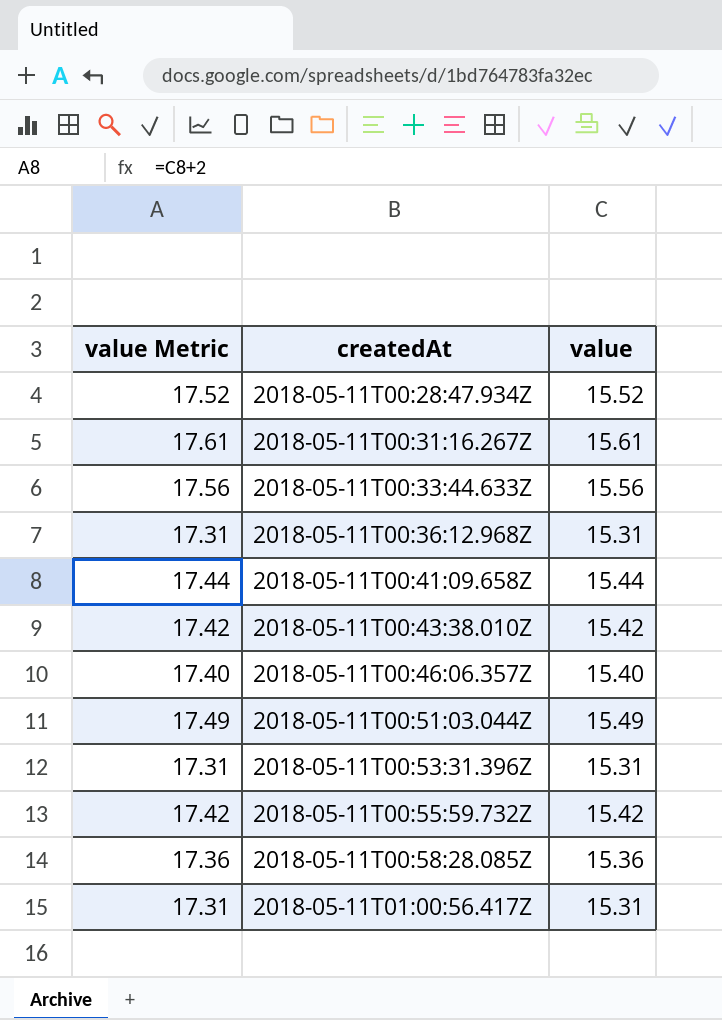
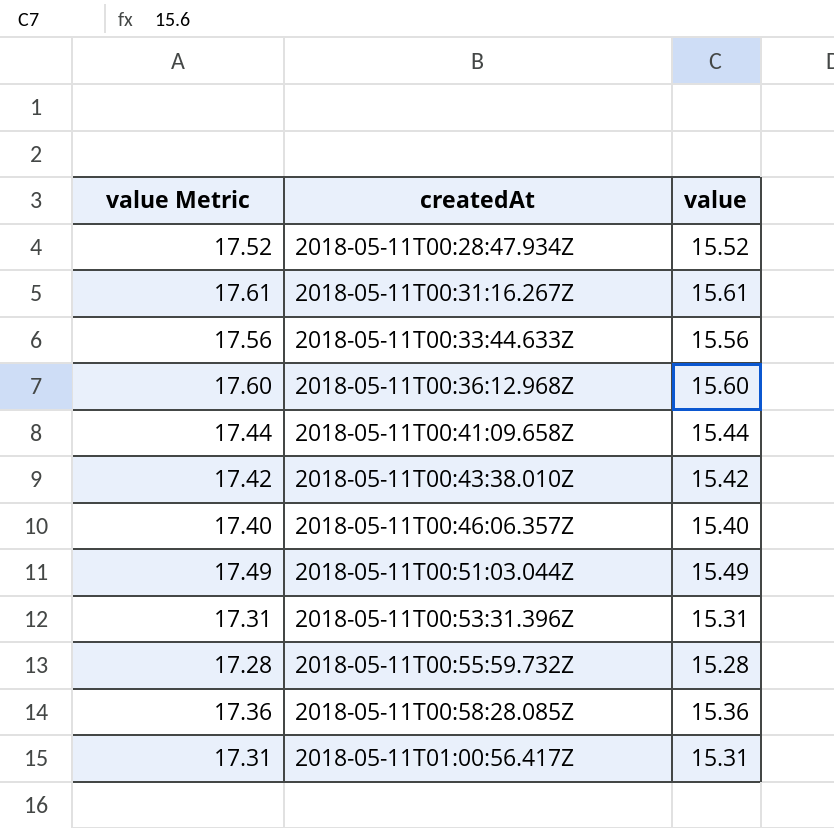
2018-05-11T00:36:12.968Z | value Metric: 17.31 -> 17.60
2018-05-11T00:36:12.968Z | value: 15.31 -> 15.60
2018-05-11T00:55:59.732Z | value Metric: 17.42 -> 17.28
2018-05-11T00:55:59.732Z | value: 15.42 -> 15.28

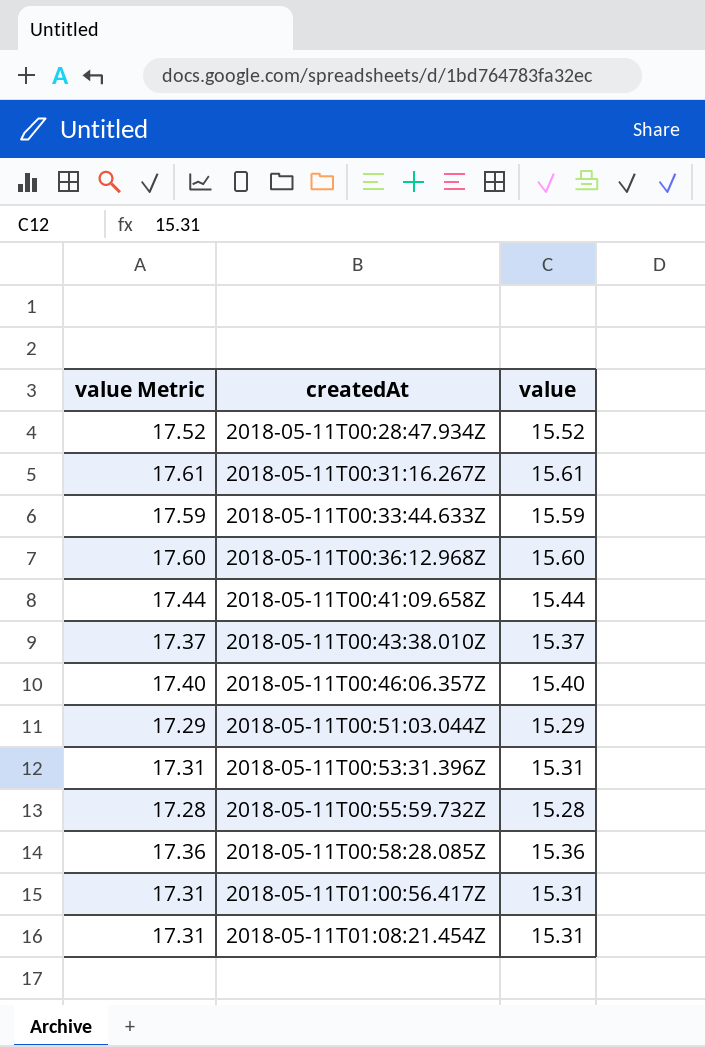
2018-05-11T00:33:44.633Z | value Metric: 17.56 -> 17.59
2018-05-11T00:33:44.633Z | value: 15.56 -> 15.59
2018-05-11T00:43:38.010Z | value Metric: 17.42 -> 17.37
2018-05-11T00:43:38.010Z | value: 15.42 -> 15.37
2018-05-11T00:51:03.044Z | value Metric: 17.49 -> 17.29
2018-05-11T00:51:03.044Z | value: 15.49 -> 15.29
row 2018-05-11T01:08:21.454Z: none -> 17.31 | 15.31

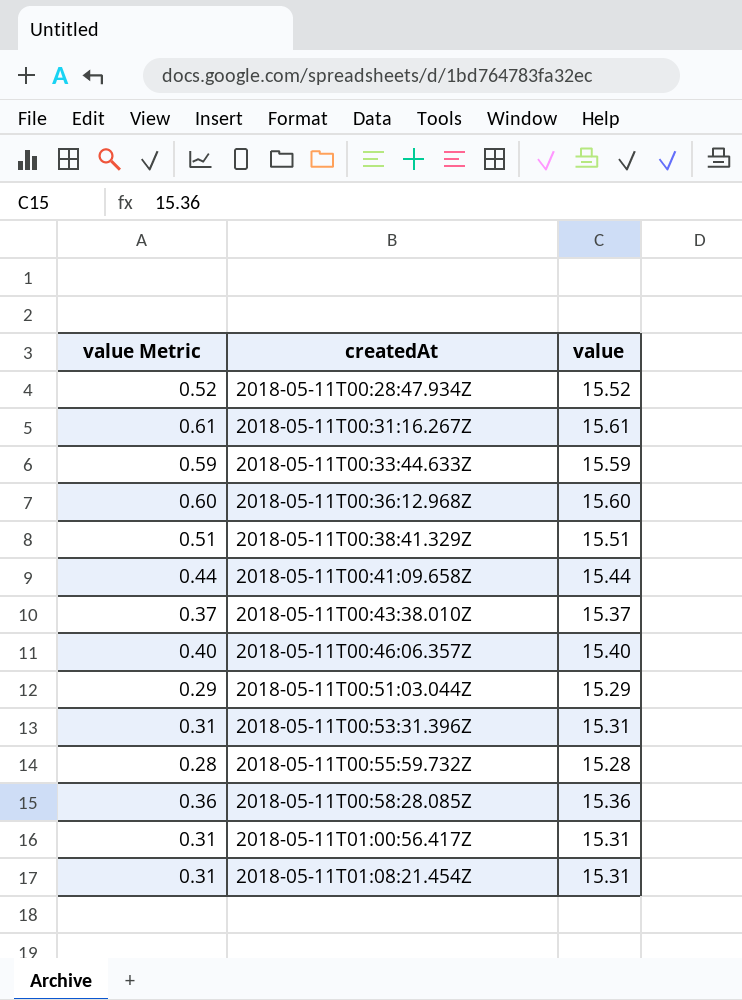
column value Metric | formula: [value] + 2 -> [value] - 15
row 2018-05-11T00:38:41.329Z: none -> 0.51 | 15.51

